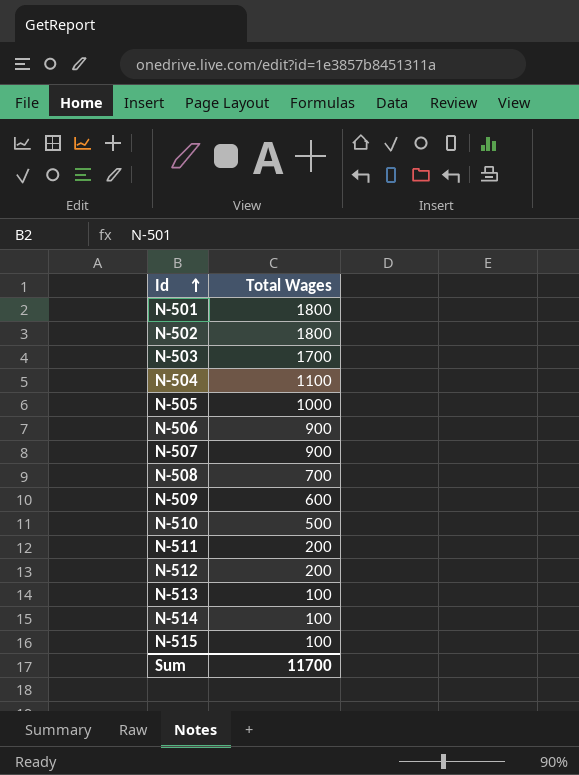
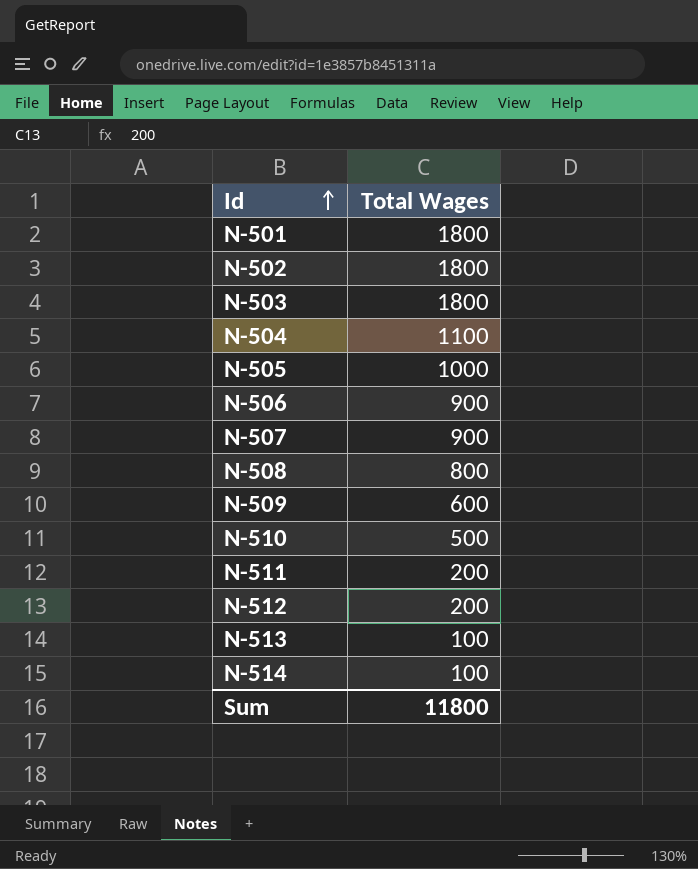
row N-515: 100 -> none
N-503 | Total Wages: 1700 -> 1800
N-508 | Total Wages: 700 -> 800
Sum | Total Wages: 11700 -> 11800

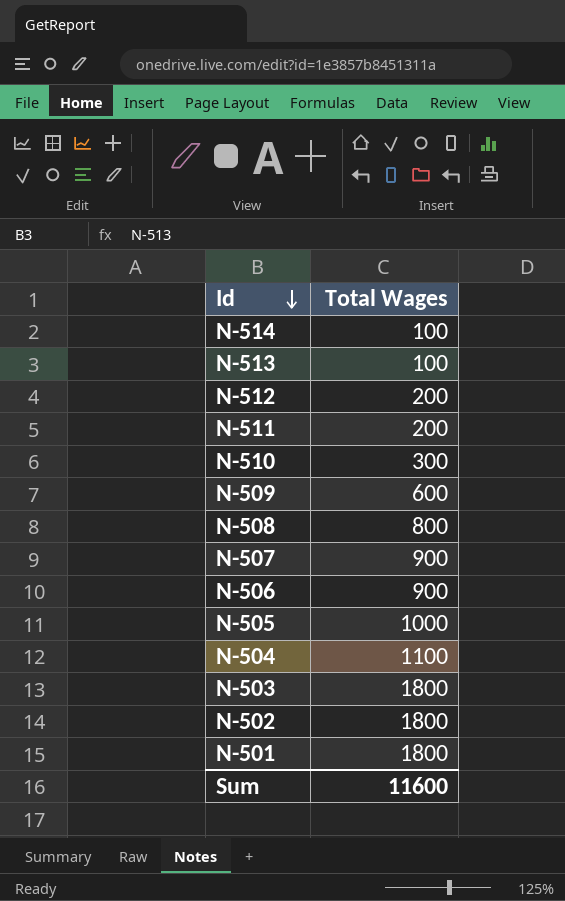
row order: Id ascending -> Id descending
N-510 | Total Wages: 500 -> 300
Sum | Total Wages: 11800 -> 11600

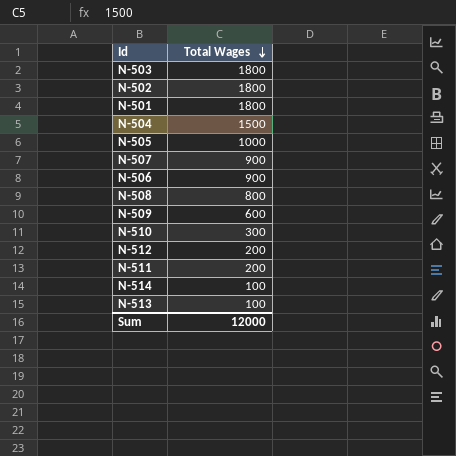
row order: Id descending -> Total Wages descending
N-504 | Total Wages: 1100 -> 1500
Sum | Total Wages: 11600 -> 12000

